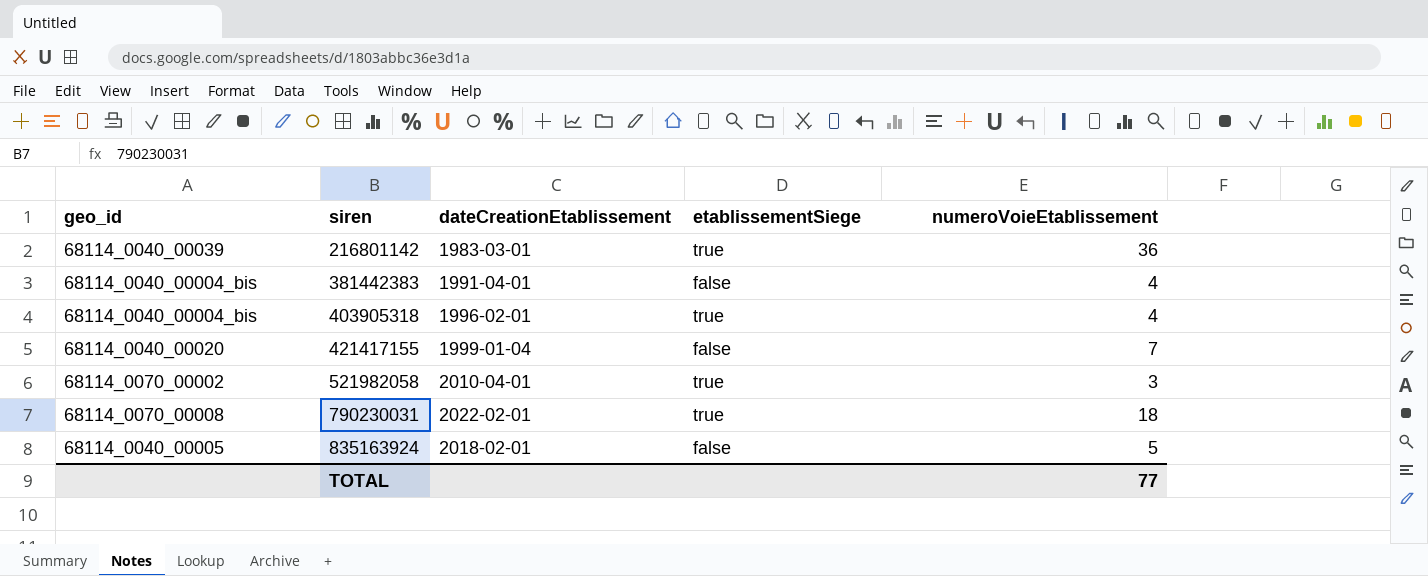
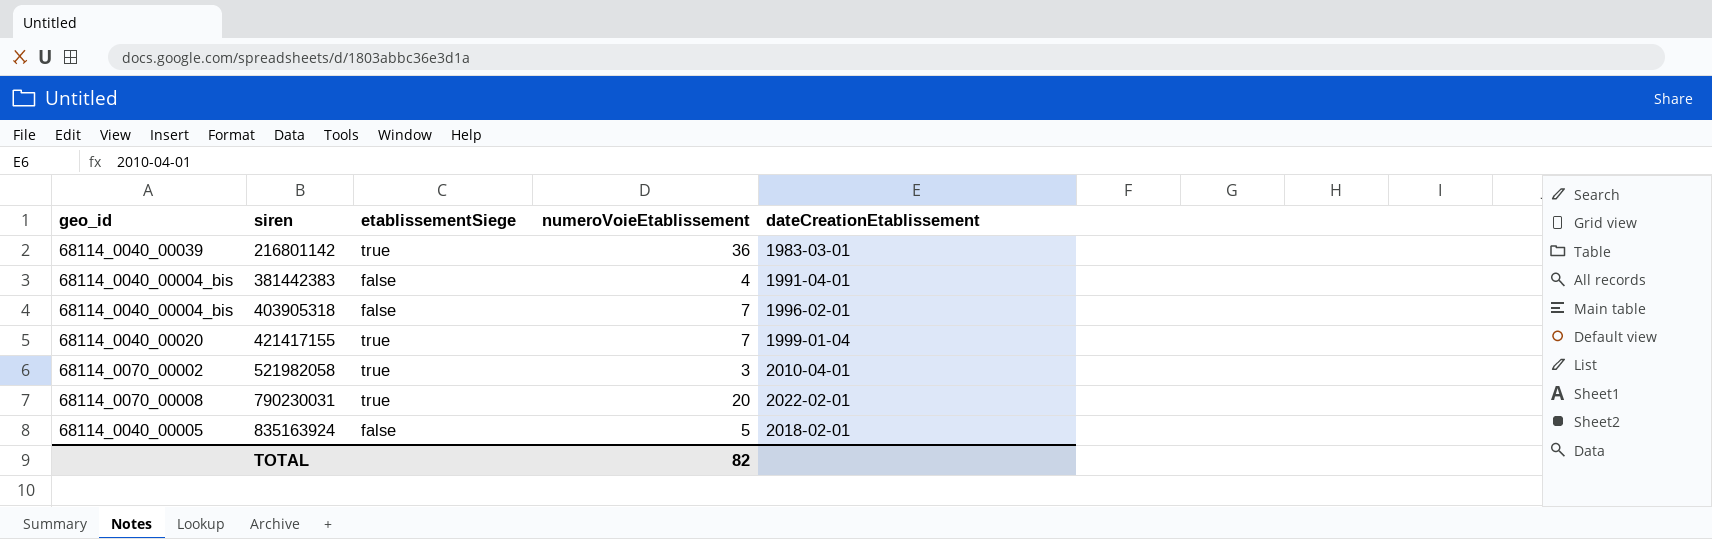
column dateCreationEtablissement | position: 3 -> 5
403905318 | etablissementSiege: true -> false
403905318 | numeroVoieEtablissement: 4 -> 7
421417155 | etablissementSiege: false -> true
790230031 | numeroVoieEtablissement: 18 -> 20
TOTAL | numeroVoieEtablissement: 77 -> 82

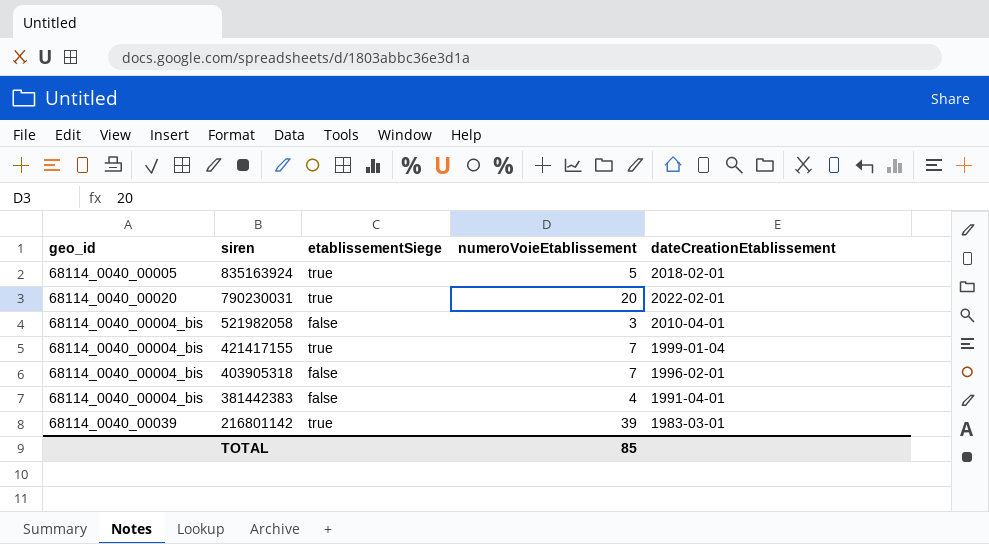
row order: siren ascending -> siren descending
835163924 | etablissementSiege: false -> true
790230031 | geo_id: 68114_0070_00008 -> 68114_0040_00020
521982058 | geo_id: 68114_0070_00002 -> 68114_0040_00004_bis
521982058 | etablissementSiege: true -> false
421417155 | geo_id: 68114_0040_00020 -> 68114_0040_00004_bis
216801142 | numeroVoieEtablissement: 36 -> 39
TOTAL | numeroVoieEtablissement: 82 -> 85

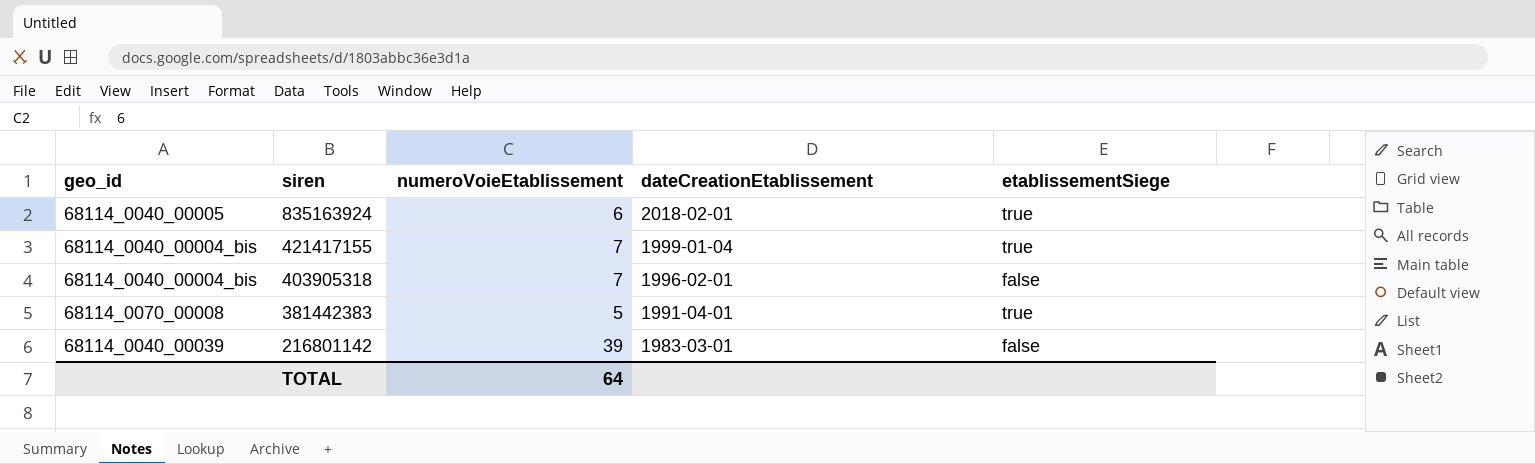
column etablissementSiege | position: 3 -> 5
row 790230031: 68114_0040_00020 | true | 20 | 2022-02-01 -> none
row 521982058: 68114_0040_00004_bis | false | 3 | 2010-04-01 -> none
835163924 | numeroVoieEtablissement: 5 -> 6
381442383 | geo_id: 68114_0040_00004_bis -> 68114_0070_00008
381442383 | numeroVoieEtablissement: 4 -> 5
381442383 | etablissementSiege: false -> true
216801142 | etablissementSiege: true -> false
TOTAL | numeroVoieEtablissement: 85 -> 64

